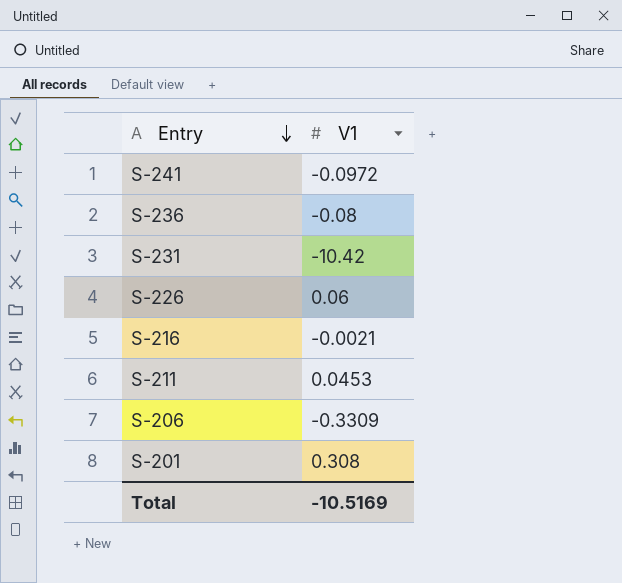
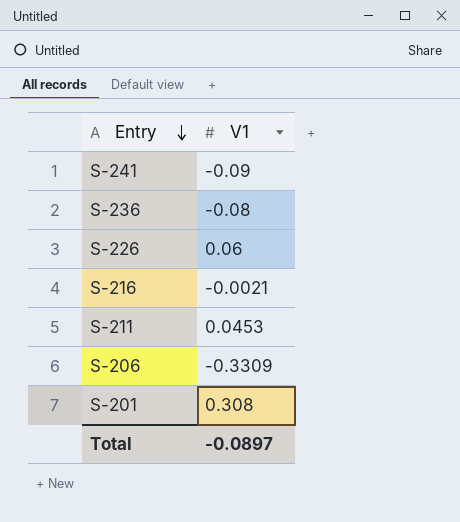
row S-231: -10.42 -> none
S-241 | V1: -0.0972 -> -0.09
Total | V1: -10.5169 -> -0.0897

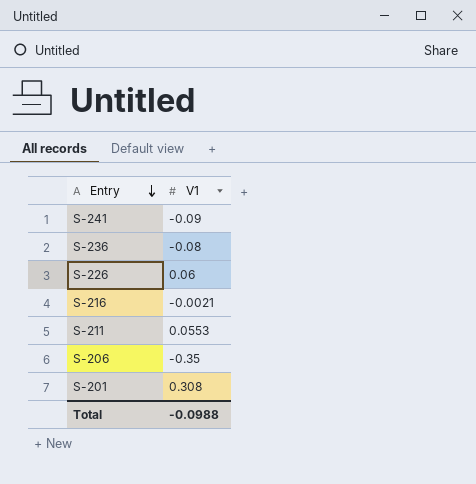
S-211 | V1: 0.0453 -> 0.0553
S-206 | V1: -0.3309 -> -0.35
Total | V1: -0.0897 -> -0.0988

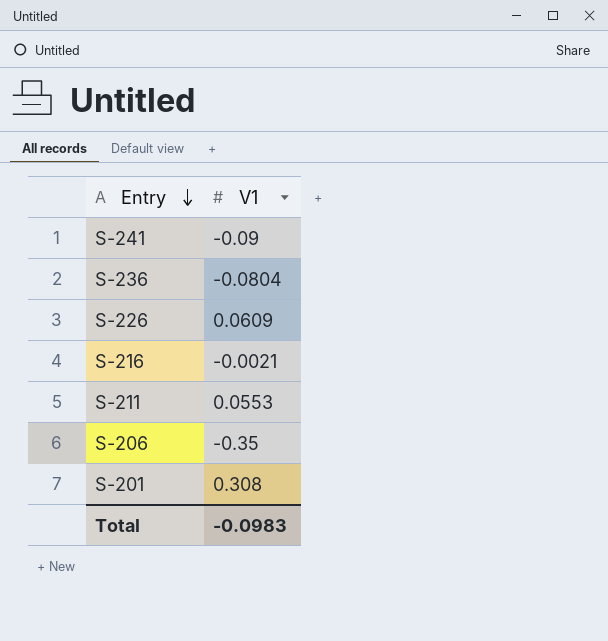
S-236 | V1: -0.08 -> -0.0804
S-226 | V1: 0.06 -> 0.0609
Total | V1: -0.0988 -> -0.0983

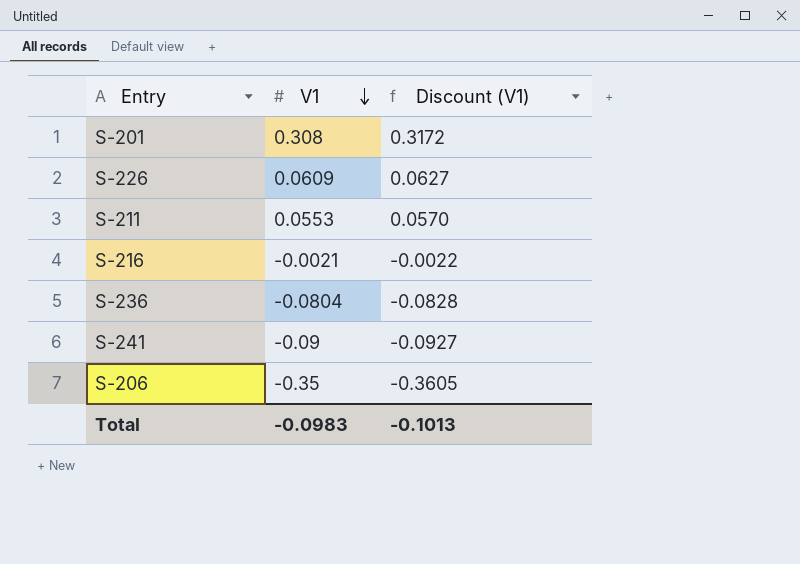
row order: Entry descending -> V1 descending
column Discount (V1) | formula: none -> [V1] * 1.03

